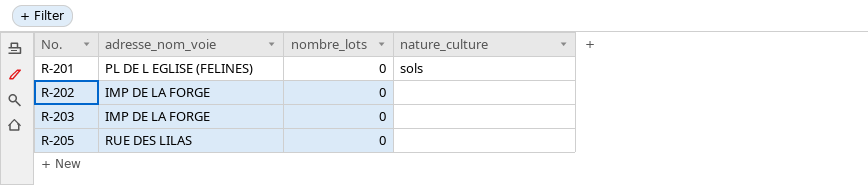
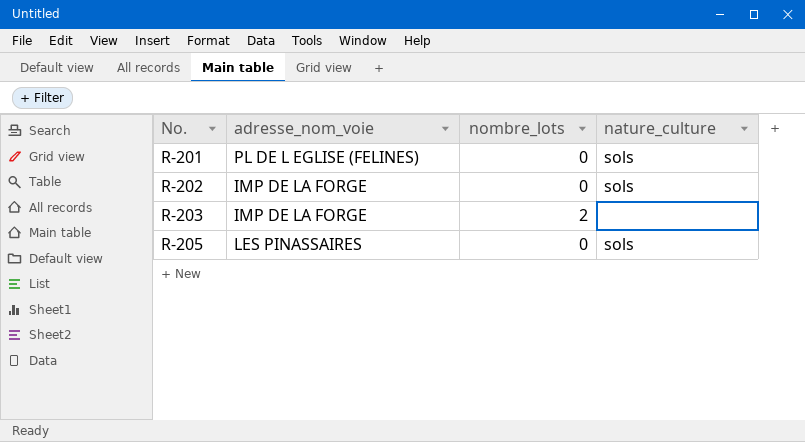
R-202 | nature_culture: none -> sols
R-203 | nombre_lots: 0 -> 2
R-205 | adresse_nom_voie: RUE DES LILAS -> LES PINASSAIRES
R-205 | nature_culture: none -> sols

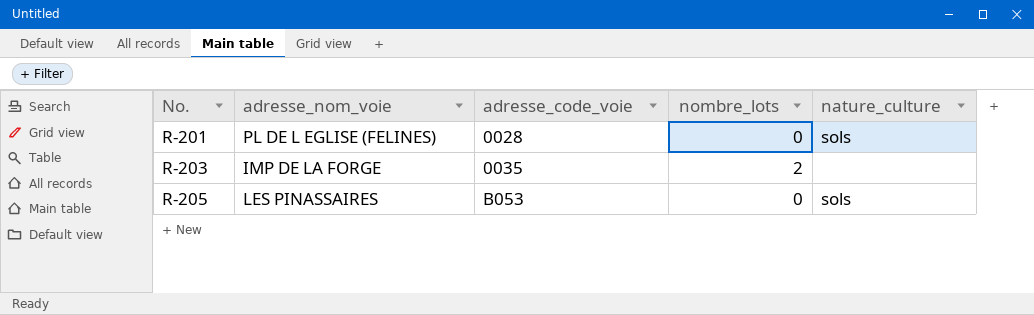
column adresse_code_voie | position: none -> 3
row R-202: IMP DE LA FORGE | 0 | sols -> none

